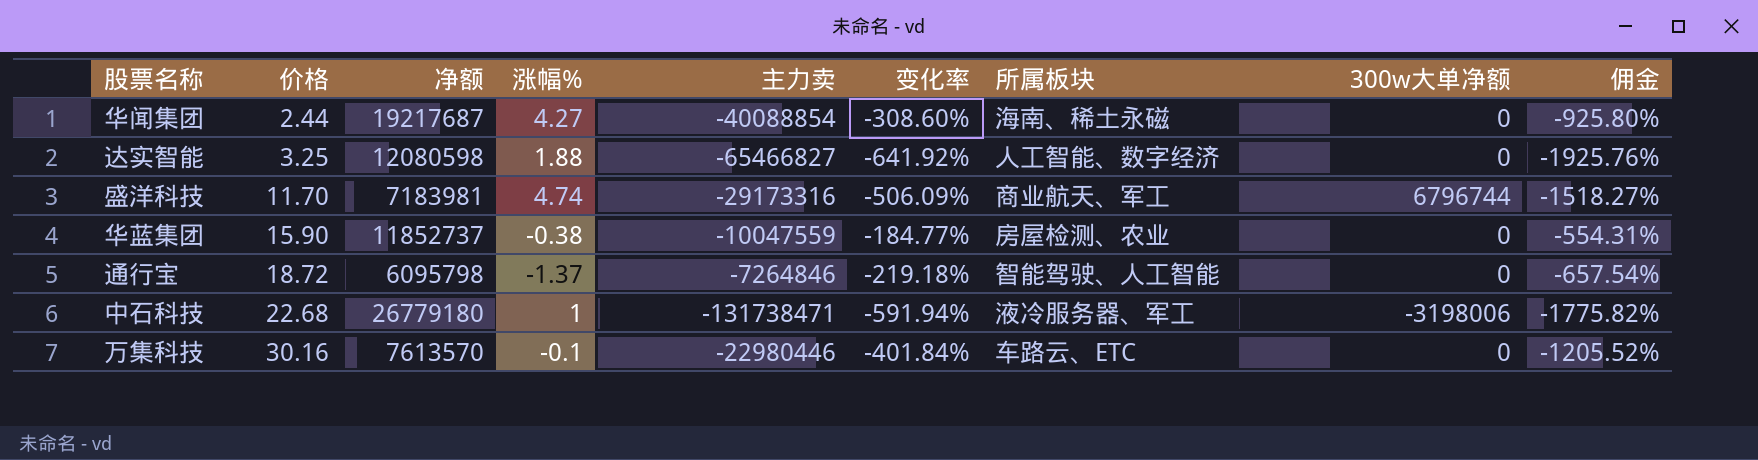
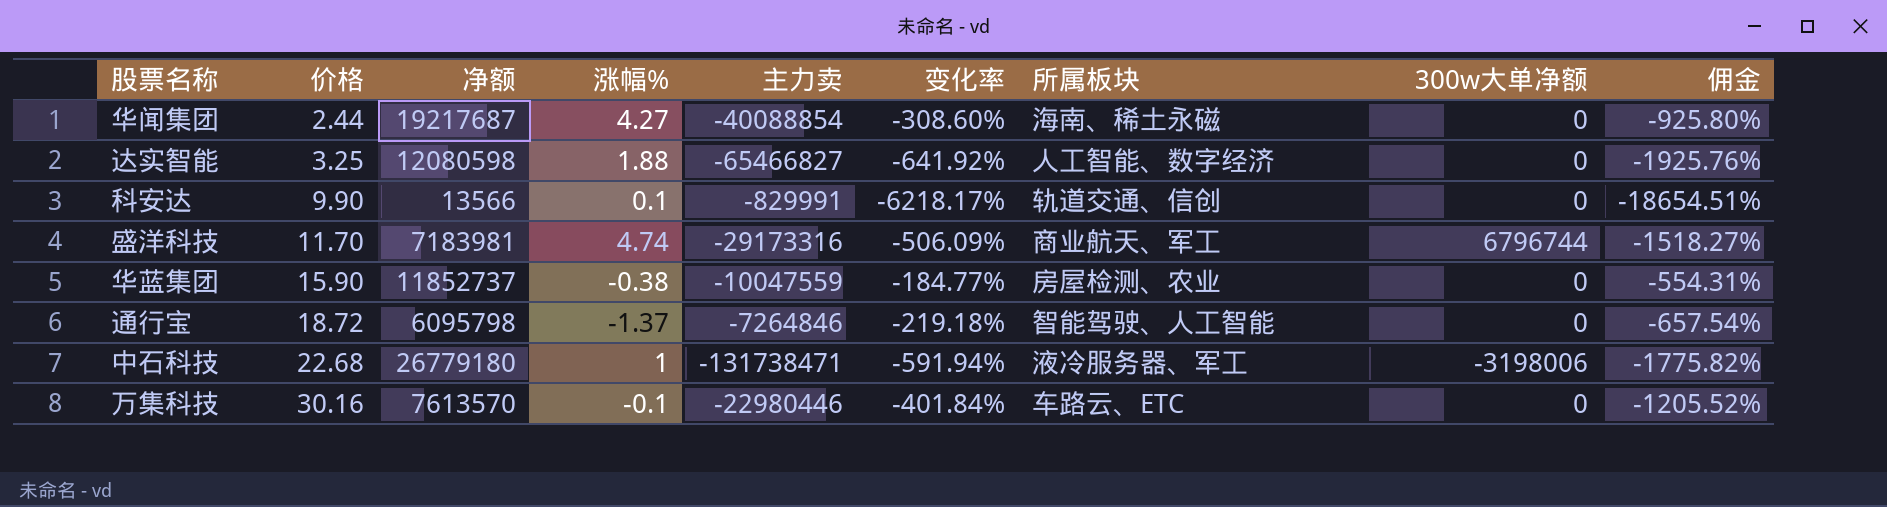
row 科安达: none -> 9.90 | 13566 | 0.1 | -829991 | -6218.17% | 轨道交通、信创 | 0 | -18654.51%

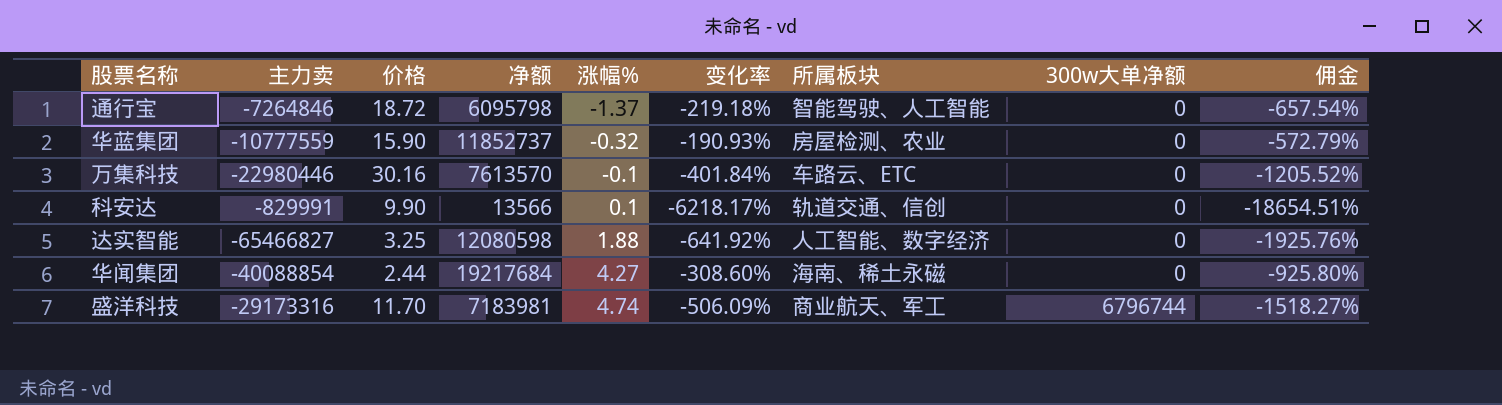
row order: 价格 ascending -> 涨幅% ascending
column 主力卖 | position: 5 -> 2
row 中石科技: 22.68 | 26779180 | 1 | -131738471 | -591.94% | 液冷服务器、军工 | -3198006 | -1775.82% -> none
华蓝集团 | 主力卖: -10047559 -> -10777559
华蓝集团 | 涨幅%: -0.38 -> -0.32
华蓝集团 | 变化率: -184.77% -> -190.93%
华蓝集团 | 佣金: -554.31% -> -572.79%
华闻集团 | 净额: 19217687 -> 19217684

